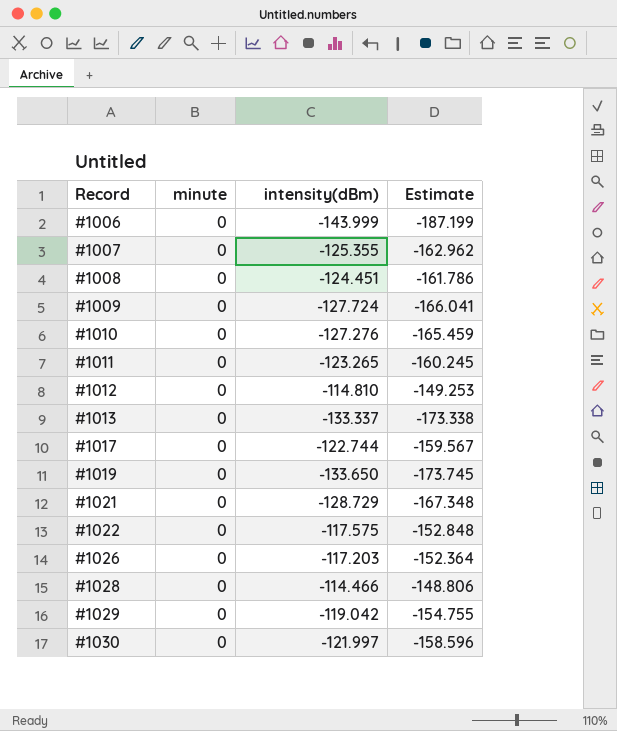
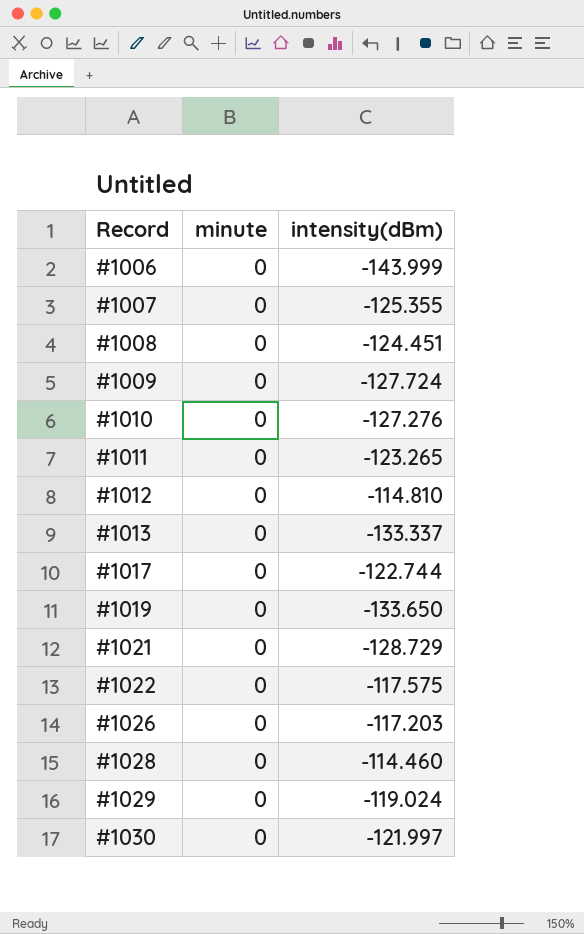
column Estimate | formula: [intensity(dBm)] * 1.3 -> none
#1028 | intensity(dBm): -114.466 -> -114.460
#1029 | intensity(dBm): -119.042 -> -119.024

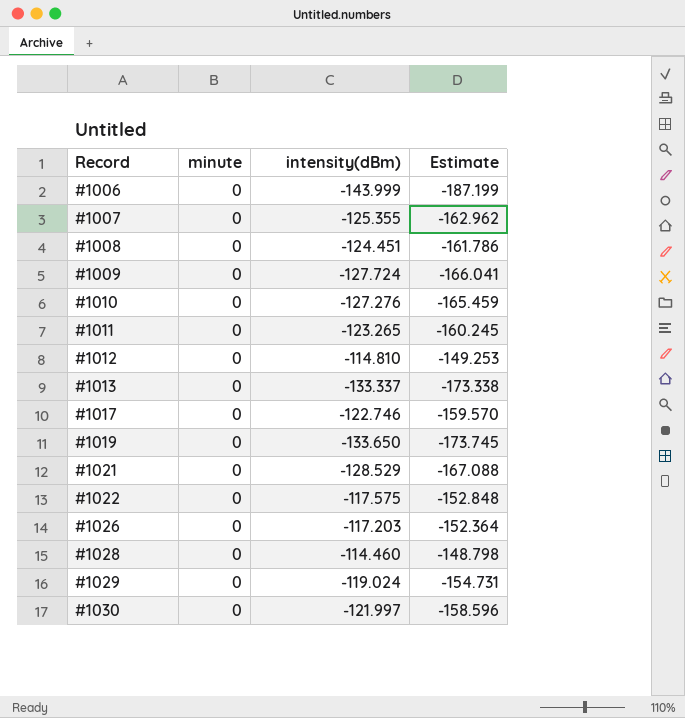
column Estimate | formula: none -> [intensity(dBm)] * 1.3
#1017 | intensity(dBm): -122.744 -> -122.746
#1021 | intensity(dBm): -128.729 -> -128.529

